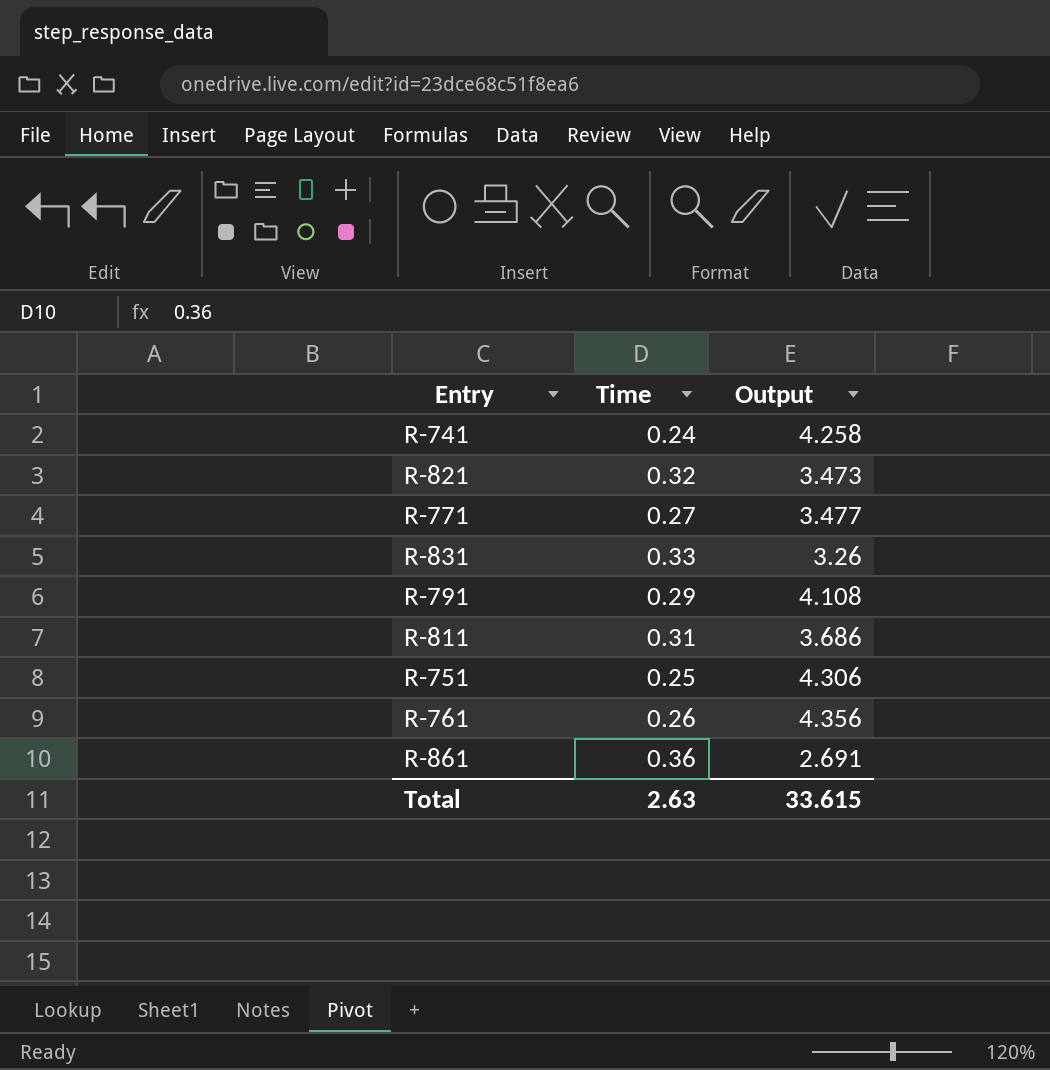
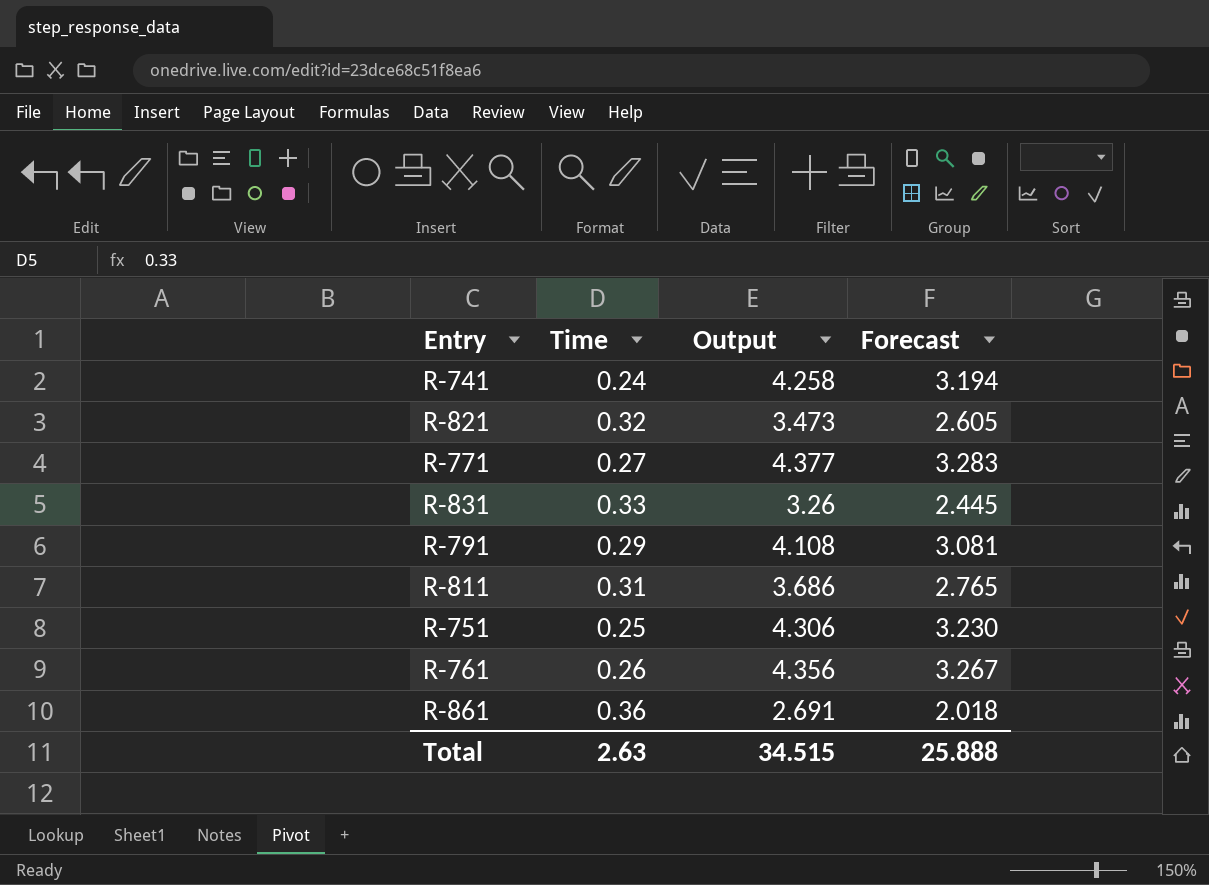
column Forecast | formula: none -> [Output] * 0.75
R-771 | Output: 3.477 -> 4.377
Total | Output: 33.615 -> 34.515

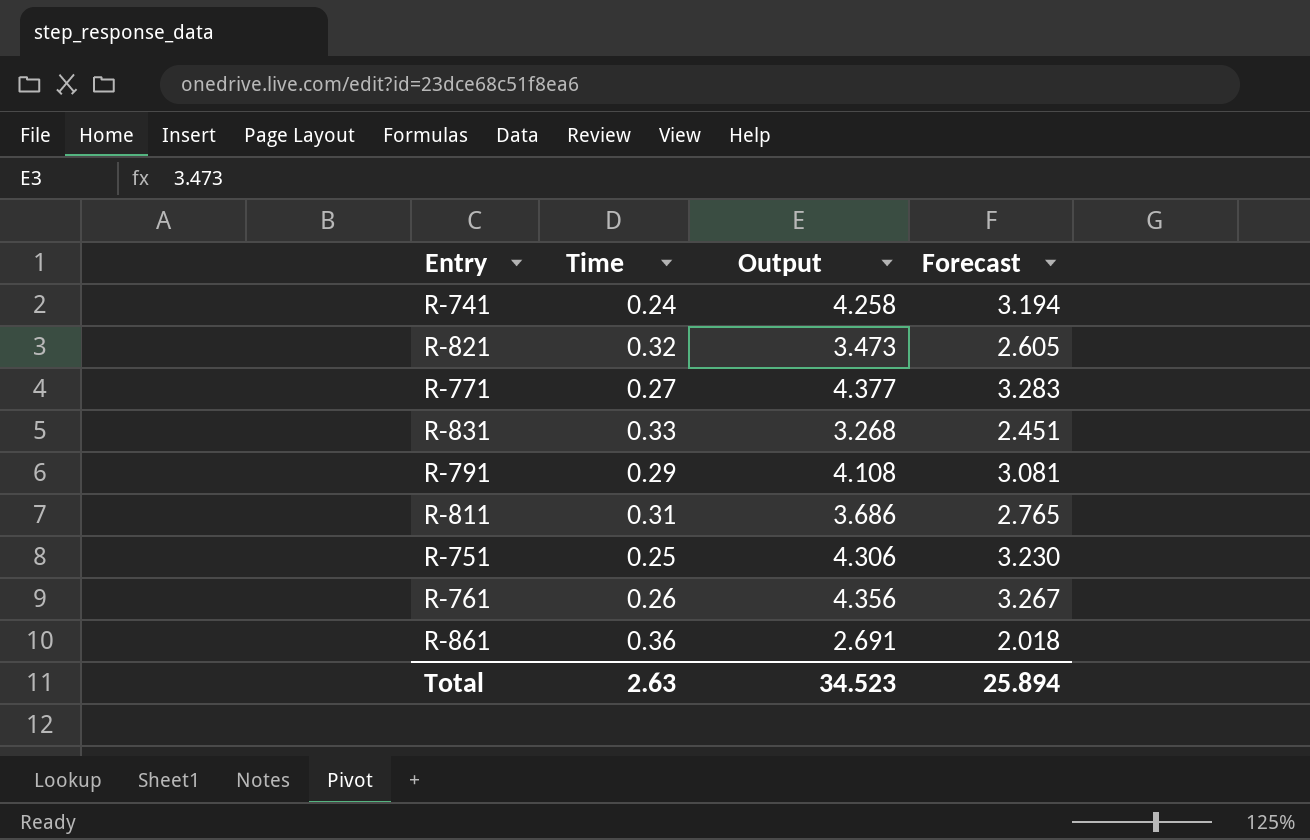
R-831 | Output: 3.26 -> 3.268
R-831 | Forecast: 2.445 -> 2.451
Total | Output: 34.515 -> 34.523
Total | Forecast: 25.888 -> 25.894

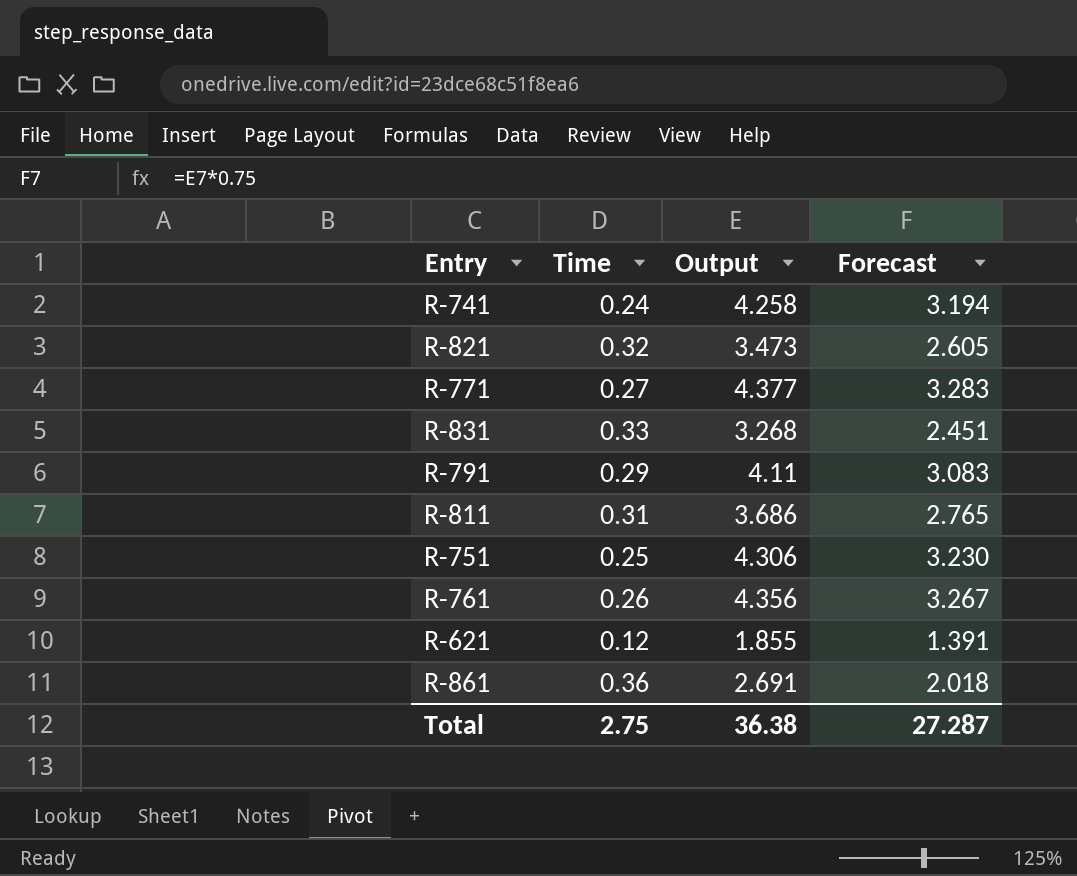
R-791 | Output: 4.108 -> 4.11
R-791 | Forecast: 3.081 -> 3.083
row R-621: none -> 0.12 | 1.855 | 1.391
Total | Time: 2.63 -> 2.75
Total | Output: 34.523 -> 36.38
Total | Forecast: 25.894 -> 27.287

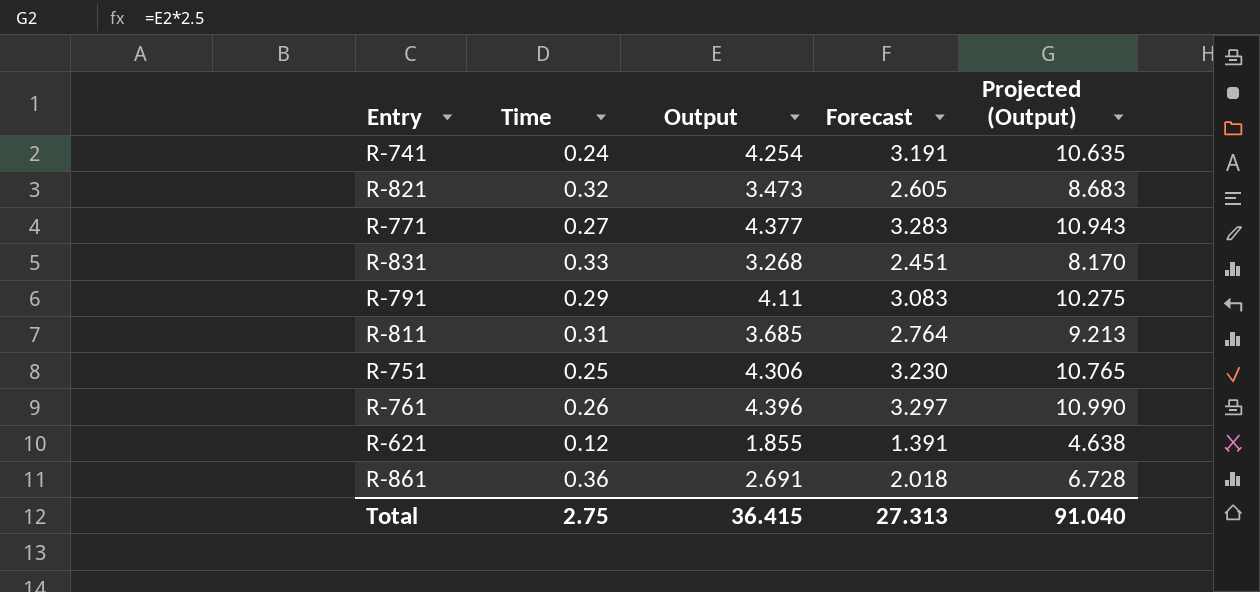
column Projected (Output) | formula: none -> [Output] * 2.5
R-741 | Output: 4.258 -> 4.254
R-741 | Forecast: 3.194 -> 3.191
R-811 | Output: 3.686 -> 3.685
R-811 | Forecast: 2.765 -> 2.764
R-761 | Output: 4.356 -> 4.396
R-761 | Forecast: 3.267 -> 3.297
Total | Output: 36.38 -> 36.415
Total | Forecast: 27.287 -> 27.313

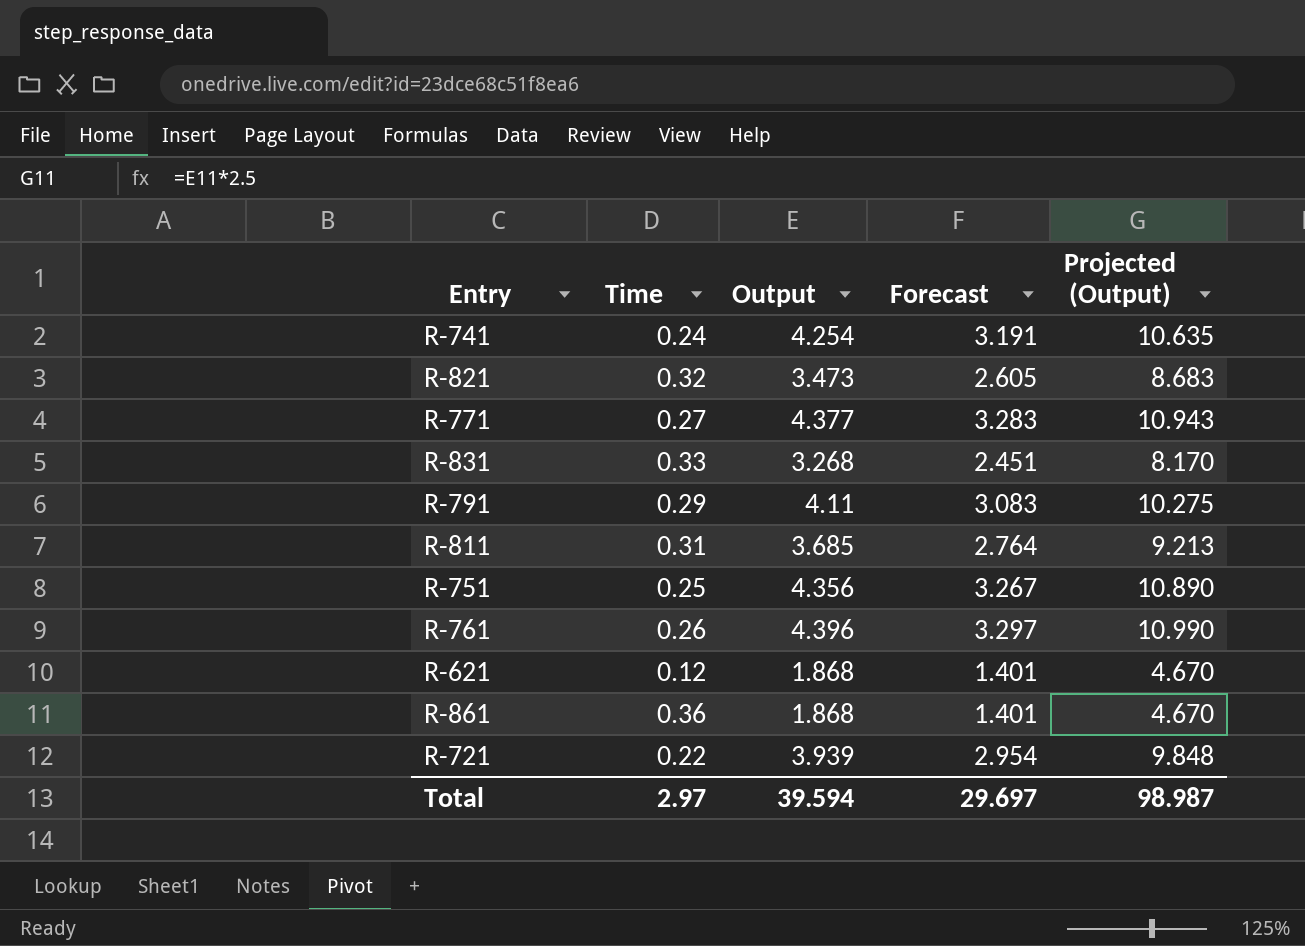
R-751 | Output: 4.306 -> 4.356
R-751 | Forecast: 3.230 -> 3.267
R-751 | Projected (Output): 10.765 -> 10.890
R-621 | Output: 1.855 -> 1.868
R-621 | Forecast: 1.391 -> 1.401
R-621 | Projected (Output): 4.638 -> 4.670
R-861 | Output: 2.691 -> 1.868
R-861 | Forecast: 2.018 -> 1.401
R-861 | Projected (Output): 6.728 -> 4.670
row R-721: none -> 0.22 | 3.939 | 2.954 | 9.848
Total | Time: 2.75 -> 2.97
Total | Output: 36.415 -> 39.594
Total | Forecast: 27.313 -> 29.697
Total | Projected (Output): 91.040 -> 98.987

